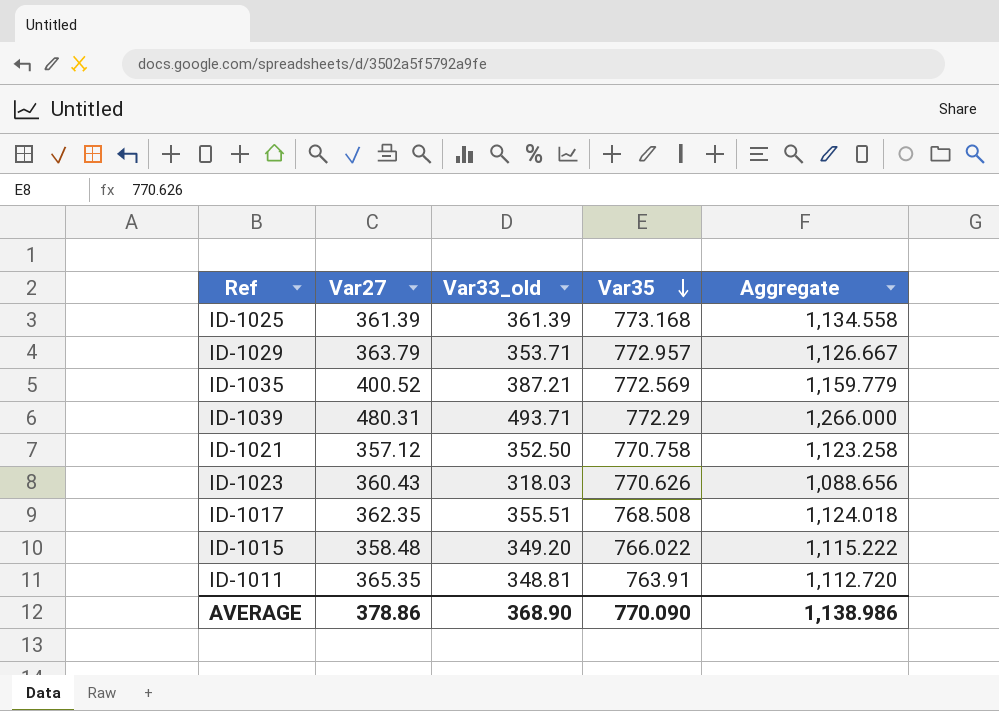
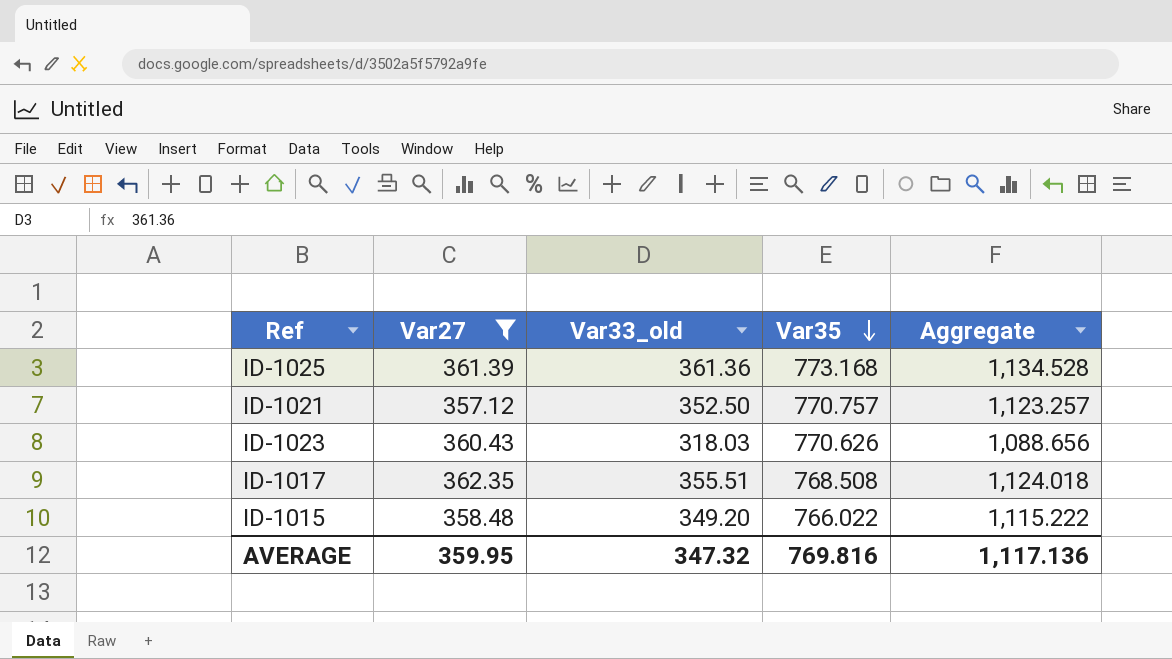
filter: none -> Var27 <= 362.35
ID-1025 | Var33_old: 361.39 -> 361.36
ID-1025 | Aggregate: 1,134.558 -> 1,134.528
ID-1021 | Var35: 770.758 -> 770.757
ID-1021 | Aggregate: 1,123.258 -> 1,123.257
AVERAGE | Var27: 378.86 -> 359.95
AVERAGE | Var33_old: 368.90 -> 347.32
AVERAGE | Var35: 770.090 -> 769.816
AVERAGE | Aggregate: 1,138.986 -> 1,117.136

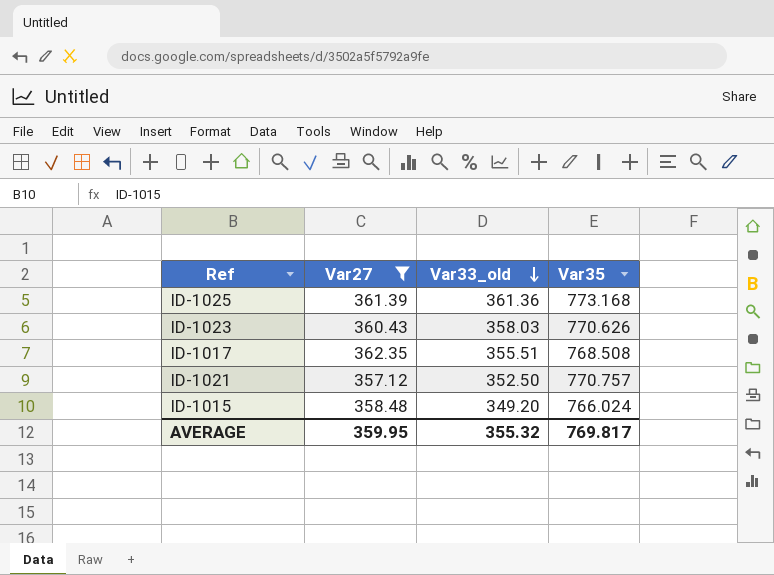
row order: Var35 descending -> Var33_old descending
column Aggregate | formula: [Var33_old] + [Var35] -> none
ID-1023 | Var33_old: 318.03 -> 358.03
ID-1015 | Var35: 766.022 -> 766.024
AVERAGE | Var33_old: 347.32 -> 355.32
AVERAGE | Var35: 769.816 -> 769.817

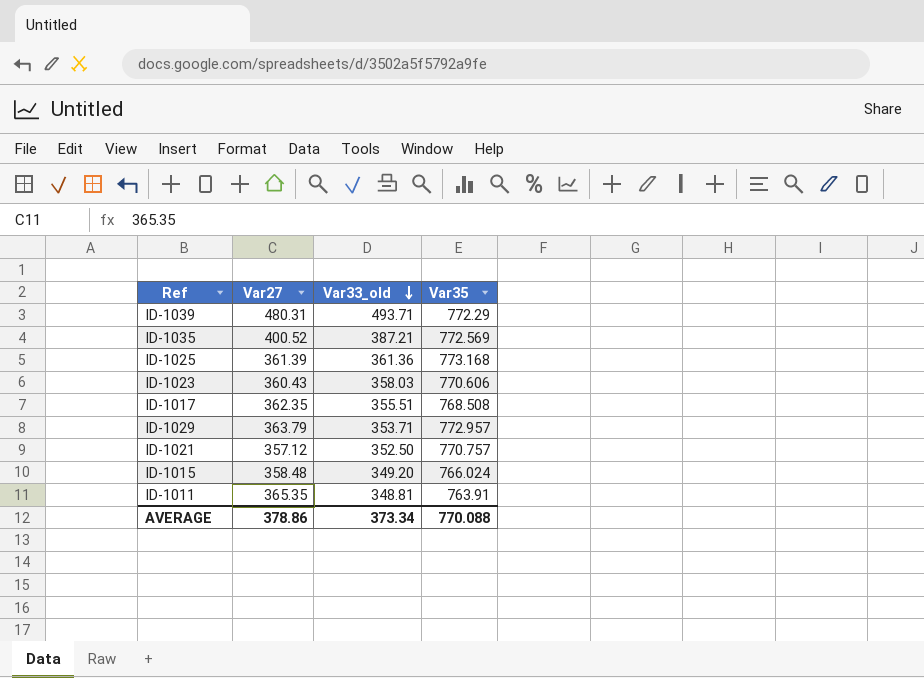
filter: Var27 <= 362.35 -> none
ID-1023 | Var35: 770.626 -> 770.606
AVERAGE | Var27: 359.95 -> 378.86
AVERAGE | Var33_old: 355.32 -> 373.34
AVERAGE | Var35: 769.817 -> 770.088

